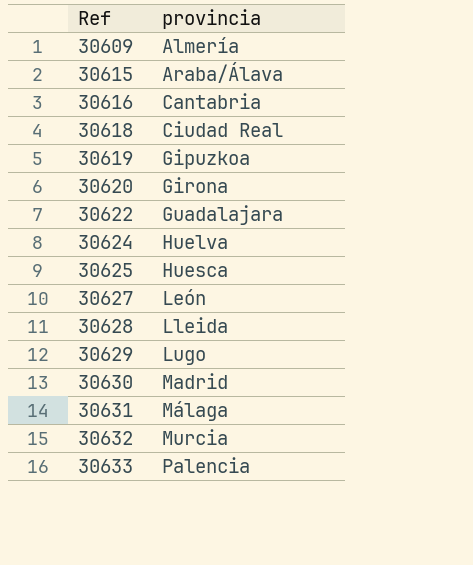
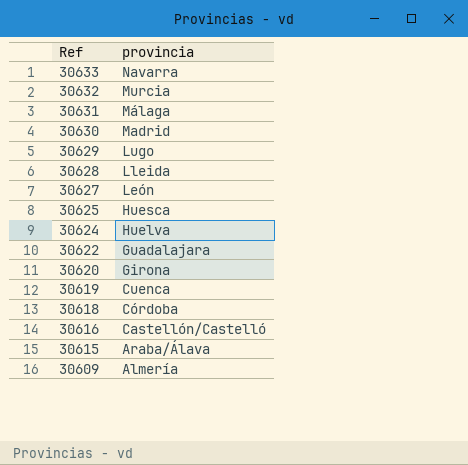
row order: Ref ascending -> Ref descending
30633 | provincia: Palencia -> Navarra
30619 | provincia: Gipuzkoa -> Cuenca
30618 | provincia: Ciudad Real -> Córdoba
30616 | provincia: Cantabria -> Castellón/Castelló

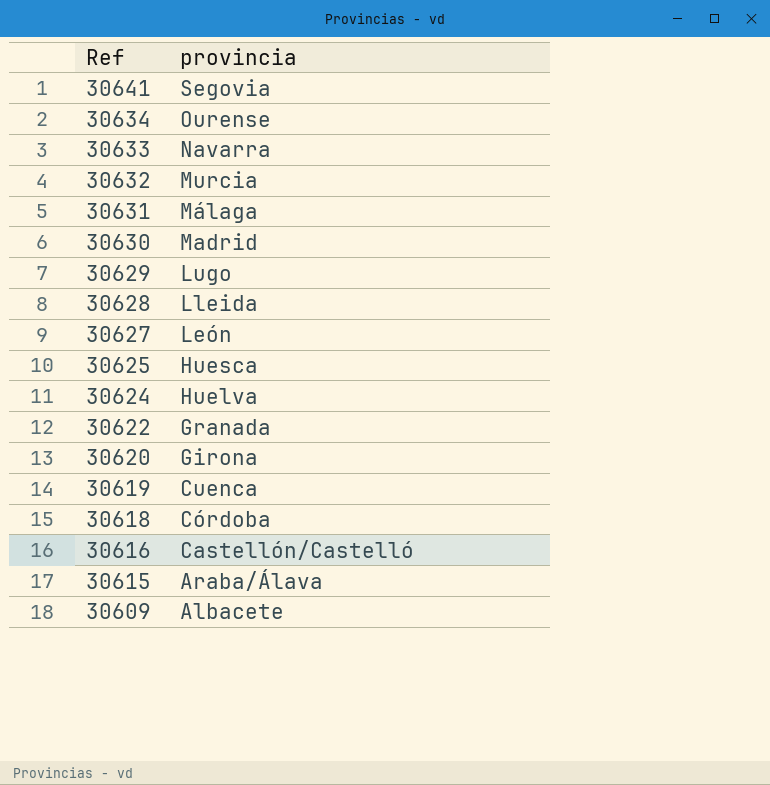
row 30641: none -> Segovia
row 30634: none -> Ourense
30622 | provincia: Guadalajara -> Granada
30609 | provincia: Almería -> Albacete

